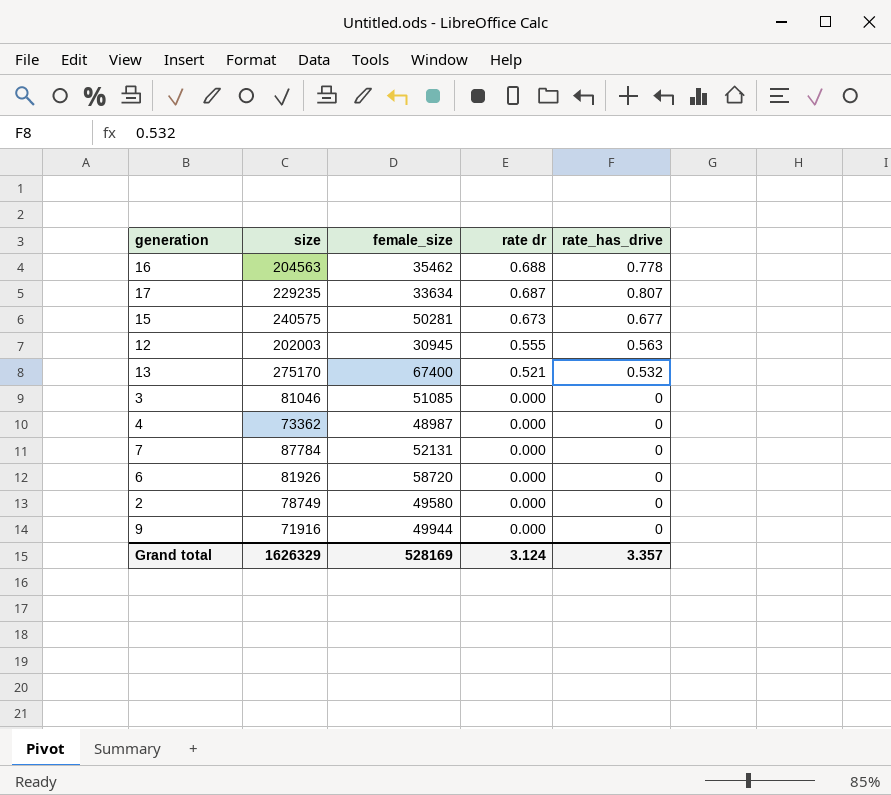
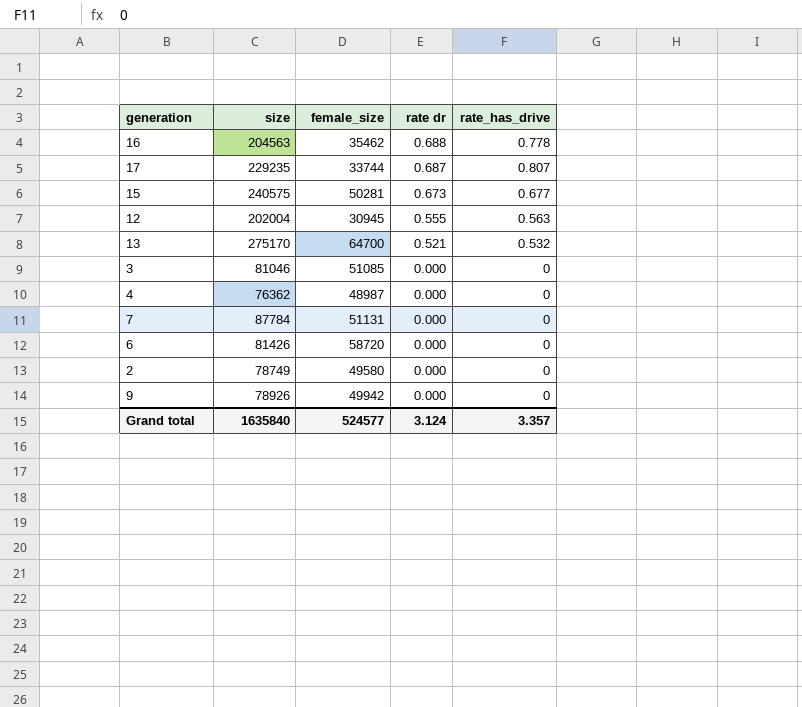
17 | female_size: 33634 -> 33744
12 | size: 202003 -> 202004
13 | female_size: 67400 -> 64700
4 | size: 73362 -> 76362
7 | female_size: 52131 -> 51131
6 | size: 81926 -> 81426
9 | size: 71916 -> 78926
9 | female_size: 49944 -> 49942
Grand total | size: 1626329 -> 1635840
Grand total | female_size: 528169 -> 524577

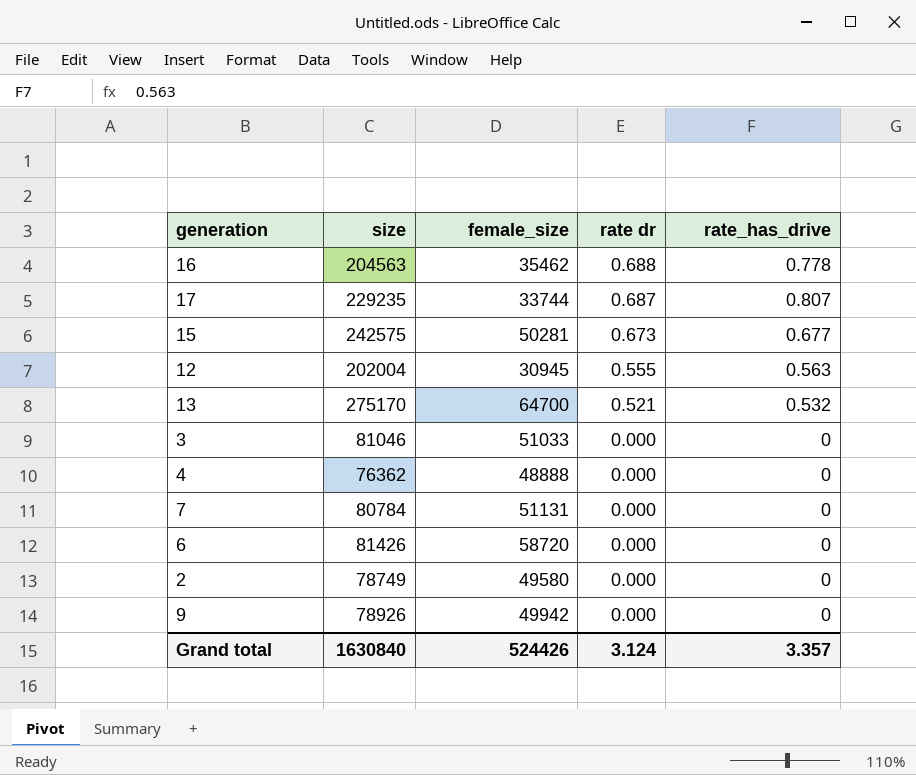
15 | size: 240575 -> 242575
3 | female_size: 51085 -> 51033
4 | female_size: 48987 -> 48888
7 | size: 87784 -> 80784
Grand total | size: 1635840 -> 1630840
Grand total | female_size: 524577 -> 524426

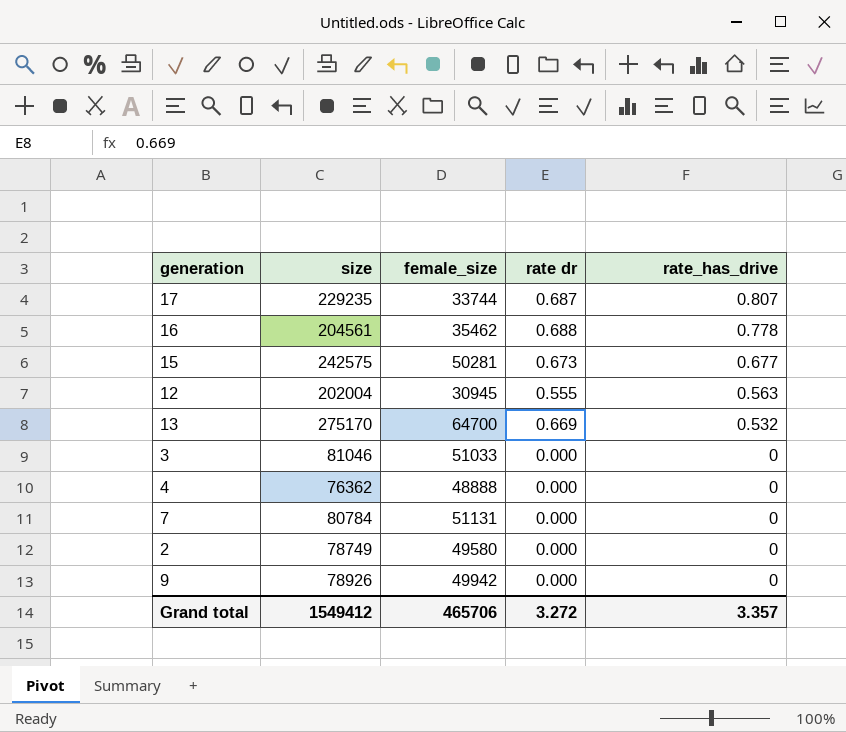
row order: rate dr descending -> rate_has_drive descending
row 6: 81426 | 58720 | 0.000 | 0 -> none
16 | size: 204563 -> 204561
13 | rate dr: 0.521 -> 0.669
Grand total | size: 1630840 -> 1549412
Grand total | female_size: 524426 -> 465706
Grand total | rate dr: 3.124 -> 3.272

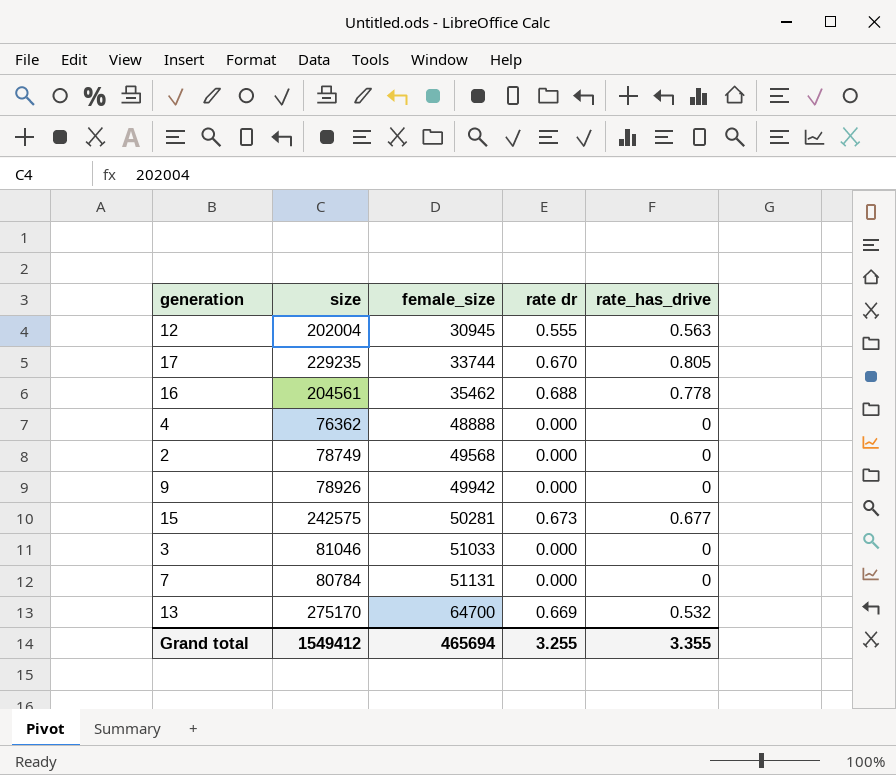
row order: rate_has_drive descending -> female_size ascending
17 | rate dr: 0.687 -> 0.670
17 | rate_has_drive: 0.807 -> 0.805
2 | female_size: 49580 -> 49568
Grand total | female_size: 465706 -> 465694
Grand total | rate dr: 3.272 -> 3.255
Grand total | rate_has_drive: 3.357 -> 3.355

